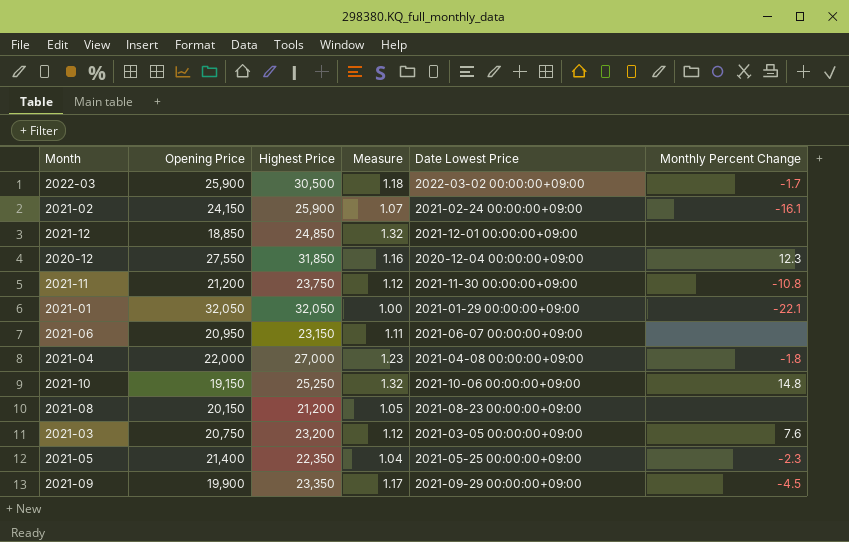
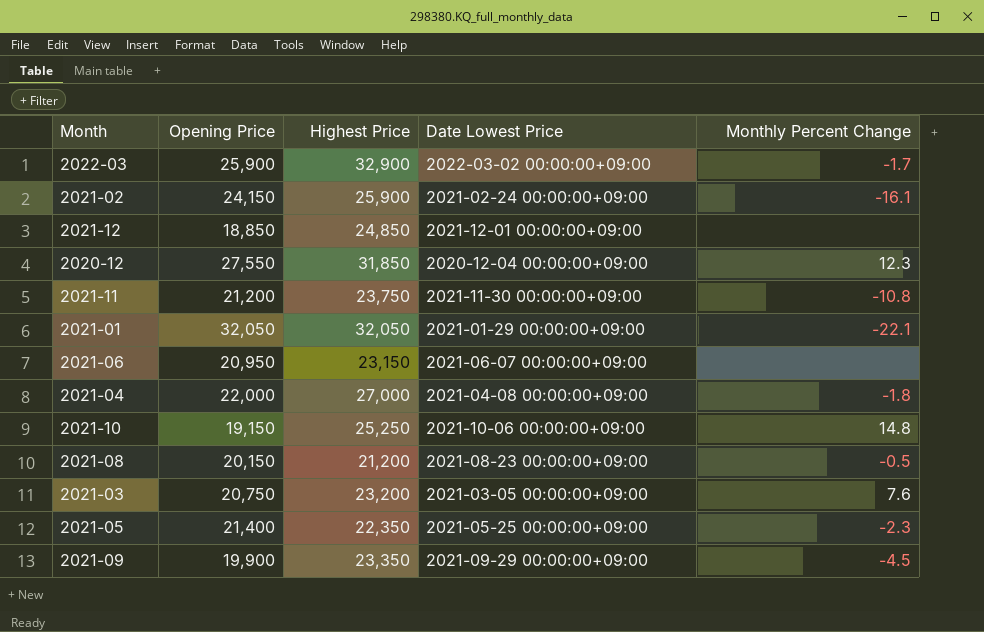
column Measure | formula: [Highest Price] / [Opening Price] -> none
2022-03 | Highest Price: 30,500 -> 32,900
2021-08 | Monthly Percent Change: none -> -0.5

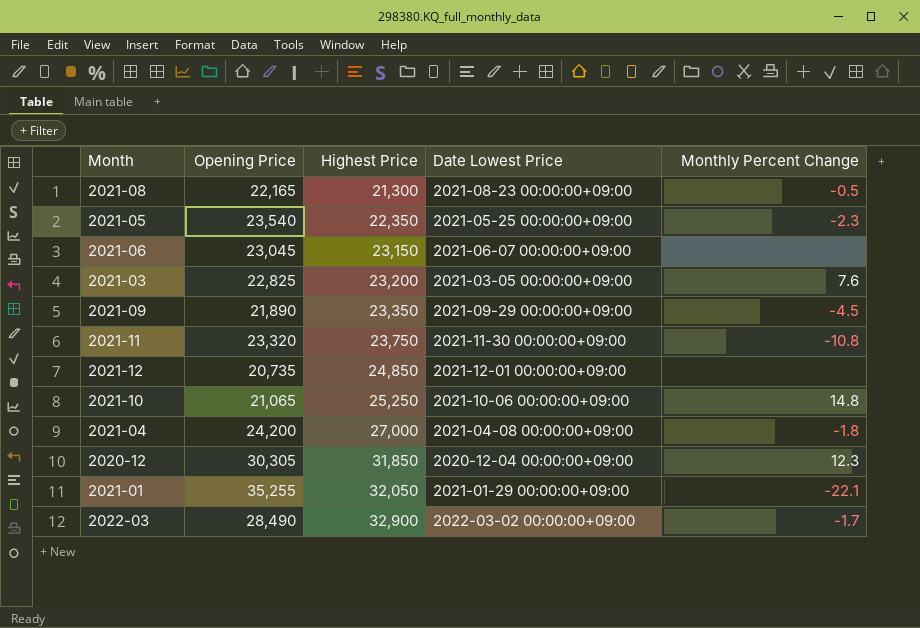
row order: none -> Highest Price ascending
row 2021-02: 24,150 | 25,900 | 2021-02-24 00:00:00+09:00 | -16.1 -> none
2021-08 | Opening Price: 20,150 -> 22,165
2021-08 | Highest Price: 21,200 -> 21,300
2021-05 | Opening Price: 21,400 -> 23,540
2021-06 | Opening Price: 20,950 -> 23,045
2021-03 | Opening Price: 20,750 -> 22,825
2021-09 | Opening Price: 19,900 -> 21,890
2021-11 | Opening Price: 21,200 -> 23,320
2021-12 | Opening Price: 18,850 -> 20,735
2021-10 | Opening Price: 19,150 -> 21,065
2021-04 | Opening Price: 22,000 -> 24,200
2020-12 | Opening Price: 27,550 -> 30,305
2021-01 | Opening Price: 32,050 -> 35,255
2022-03 | Opening Price: 25,900 -> 28,490

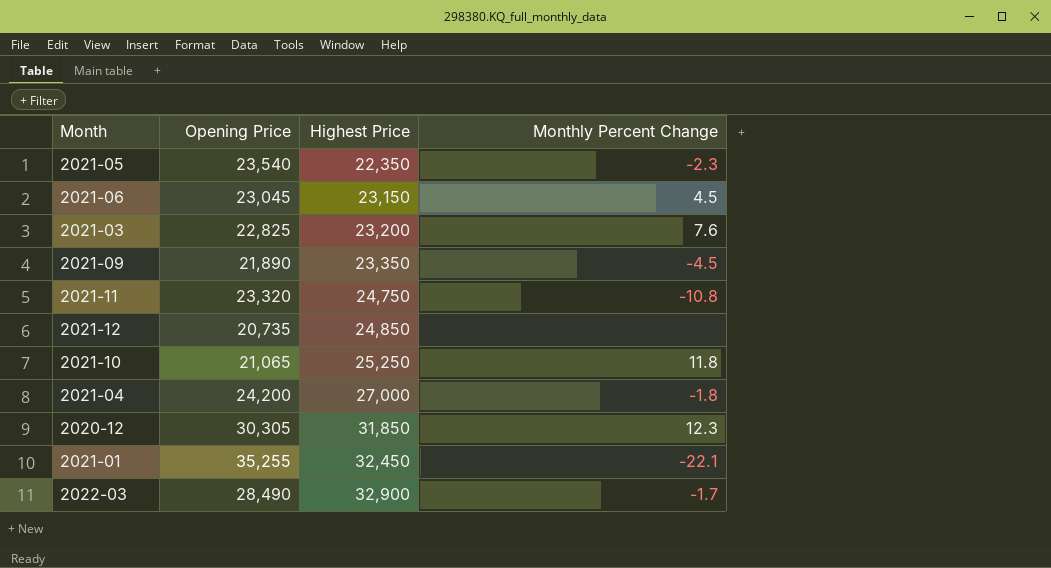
column Date Lowest Price | position: 4 -> none
row 2021-08: 22,165 | 21,300 | 2021-08-23 00:00:00+09:00 | -0.5 -> none
2021-06 | Monthly Percent Change: none -> 4.5
2021-11 | Highest Price: 23,750 -> 24,750
2021-10 | Monthly Percent Change: 14.8 -> 11.8
2021-01 | Highest Price: 32,050 -> 32,450

